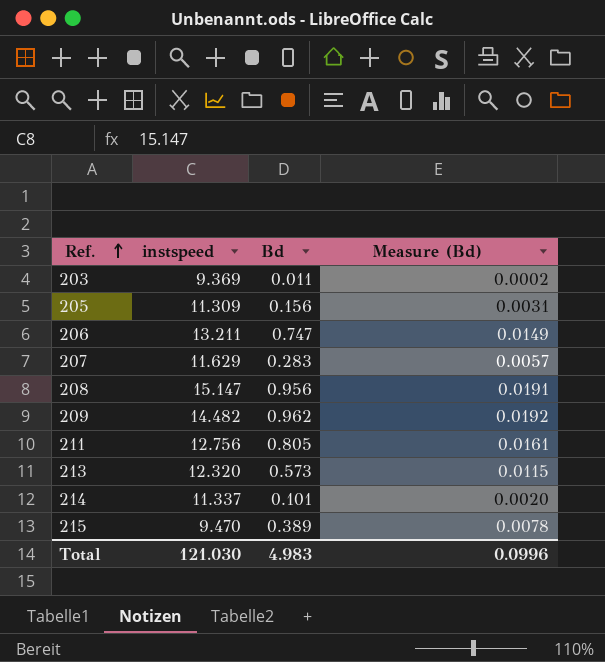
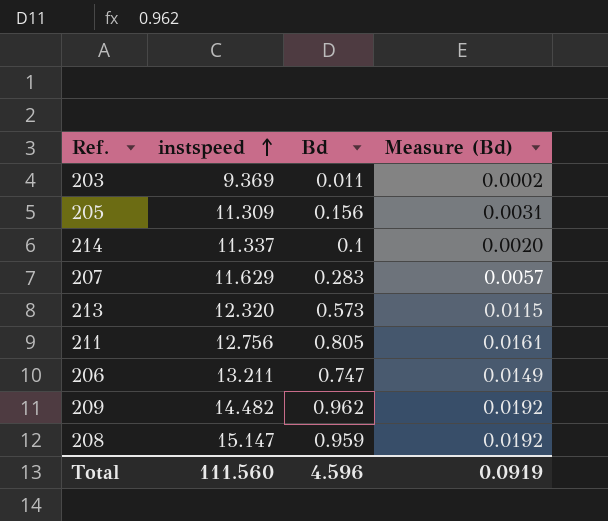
row order: Ref. ascending -> instspeed ascending
row 215: 9.470 | 0.389 | 0.0078 -> none
214 | Bd: 0.101 -> 0.1
208 | Bd: 0.956 -> 0.959
208 | Measure (Bd): 0.0191 -> 0.0192
Total | instspeed: 121.030 -> 111.560
Total | Bd: 4.983 -> 4.596
Total | Measure (Bd): 0.0996 -> 0.0919

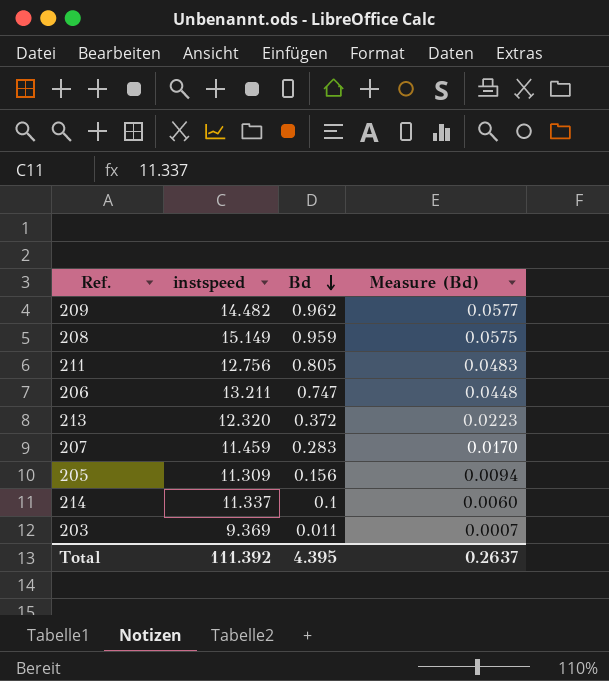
row order: instspeed ascending -> Bd descending
column Measure (Bd) | formula: [Bd] * 0.02 -> [Bd] * 0.06
208 | instspeed: 15.147 -> 15.149
213 | Bd: 0.573 -> 0.372
207 | instspeed: 11.629 -> 11.459
Total | instspeed: 111.560 -> 111.392
Total | Bd: 4.596 -> 4.395
Total | Measure (Bd): 0.0919 -> 0.2637

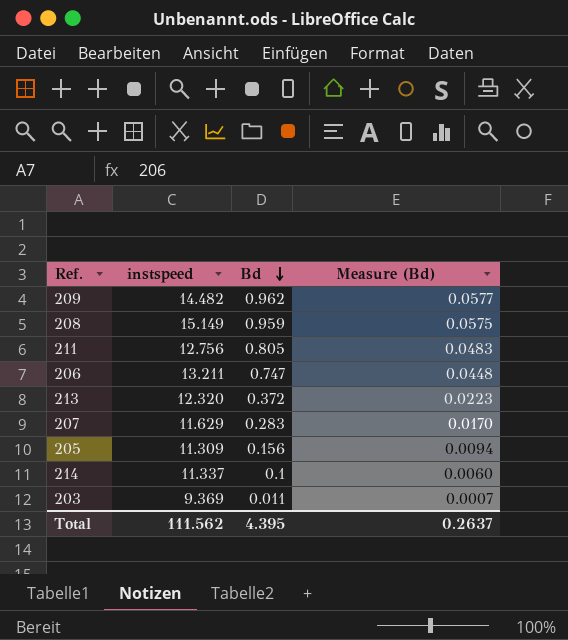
207 | instspeed: 11.459 -> 11.629
Total | instspeed: 111.392 -> 111.562

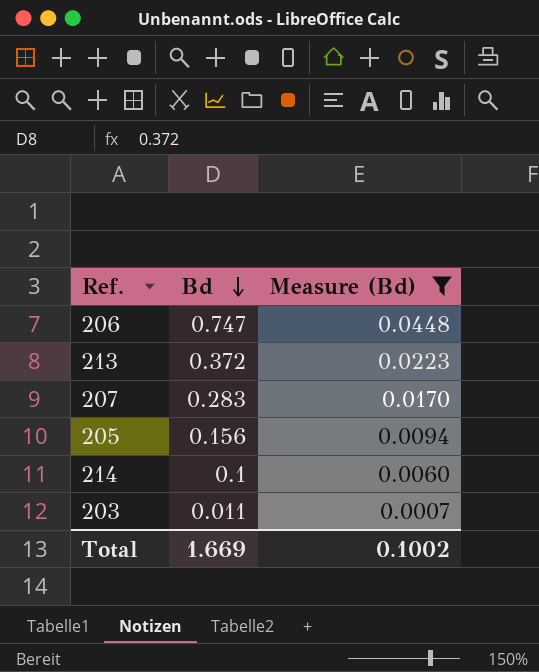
filter: none -> Measure (Bd) <= 0.0448
column instspeed | position: 2 -> none
Total | Bd: 4.395 -> 1.669
Total | Measure (Bd): 0.2637 -> 0.1002

